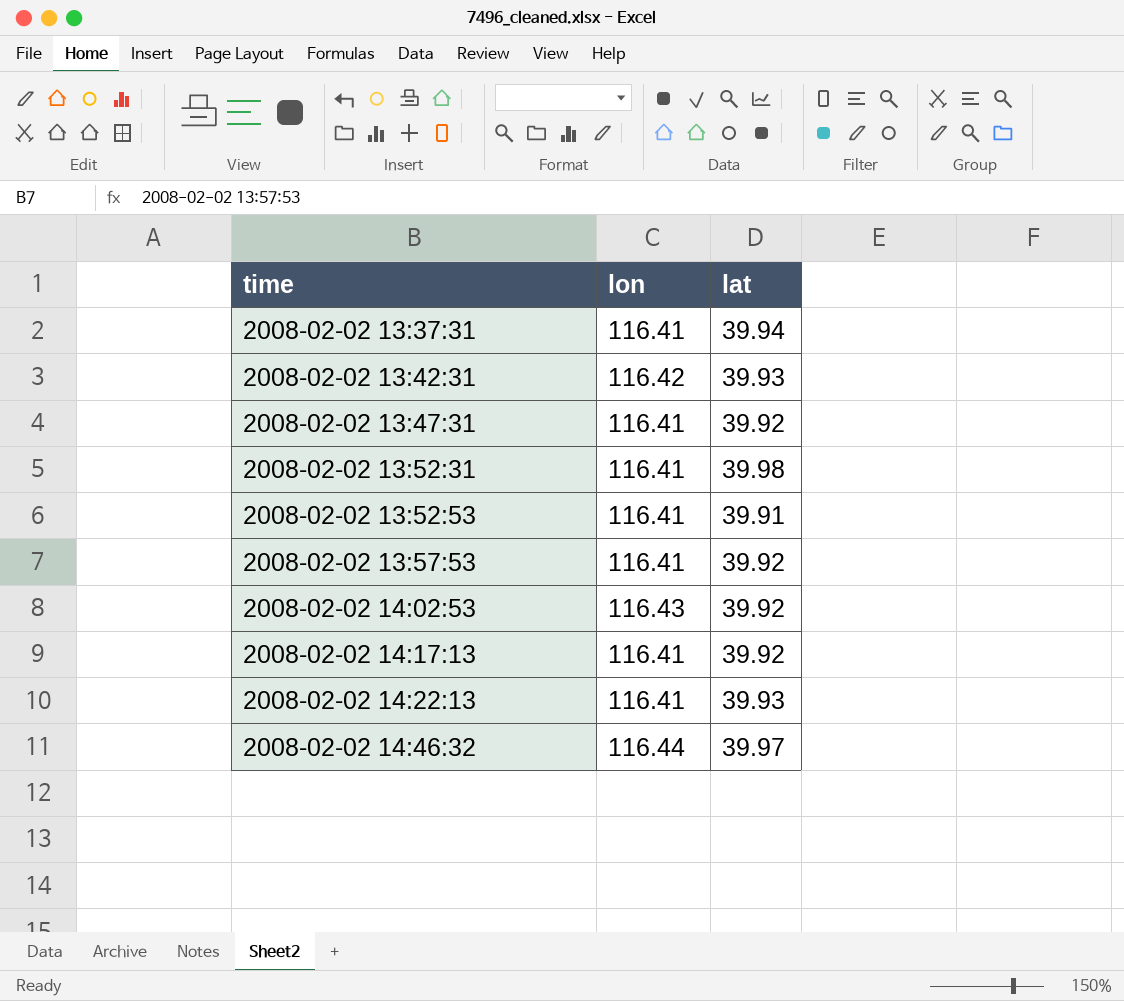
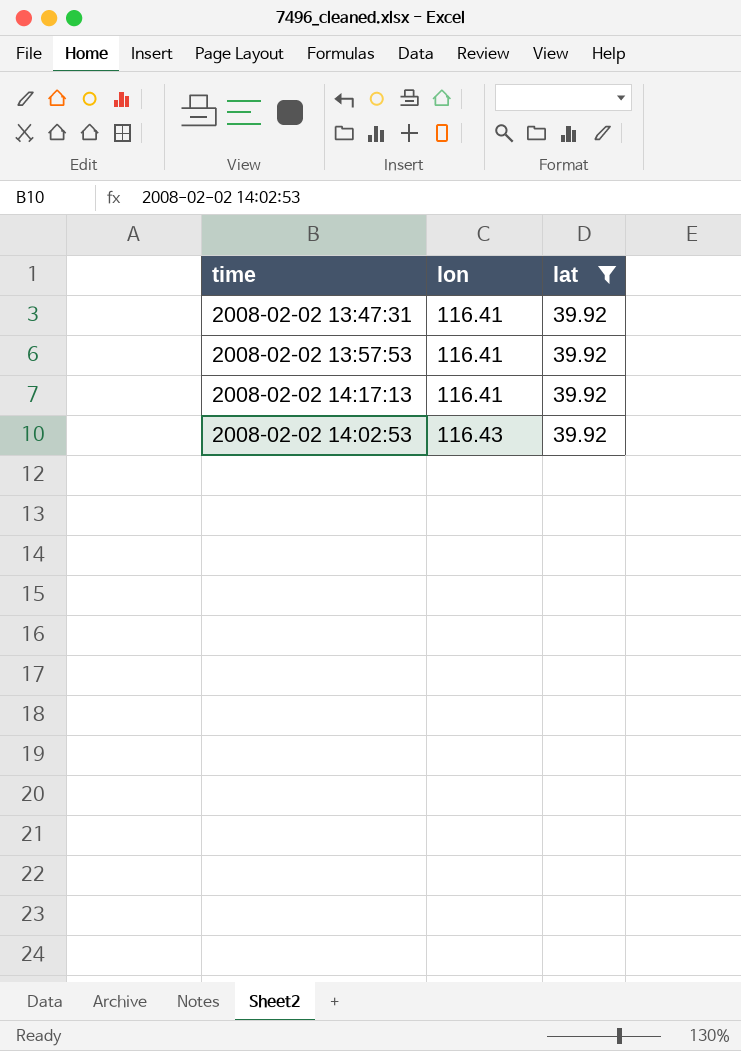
filter: none -> lat = 39.92
row order: time ascending -> lon ascending

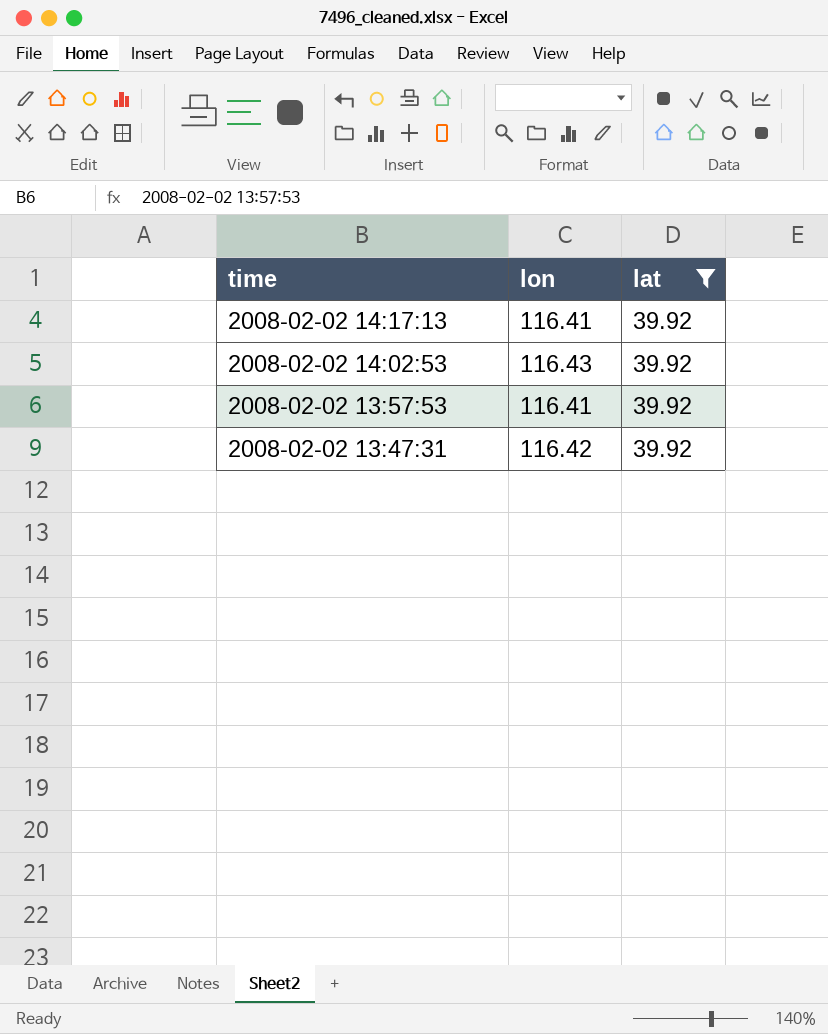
row order: lon ascending -> time descending
2008-02-02 13:47:31 | lon: 116.41 -> 116.42

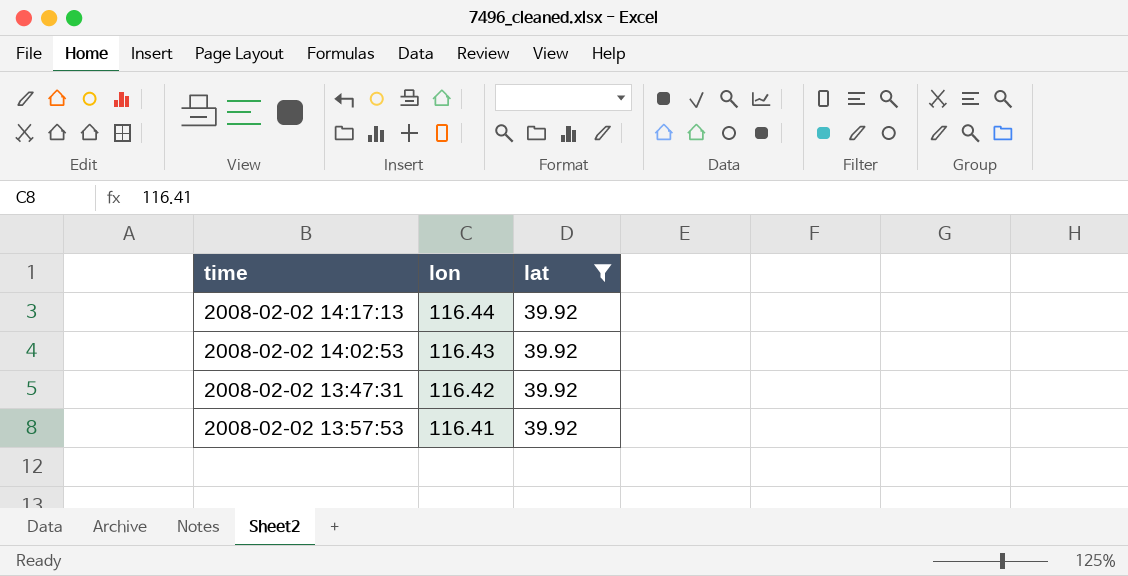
row order: time descending -> lon descending
2008-02-02 14:17:13 | lon: 116.41 -> 116.44

